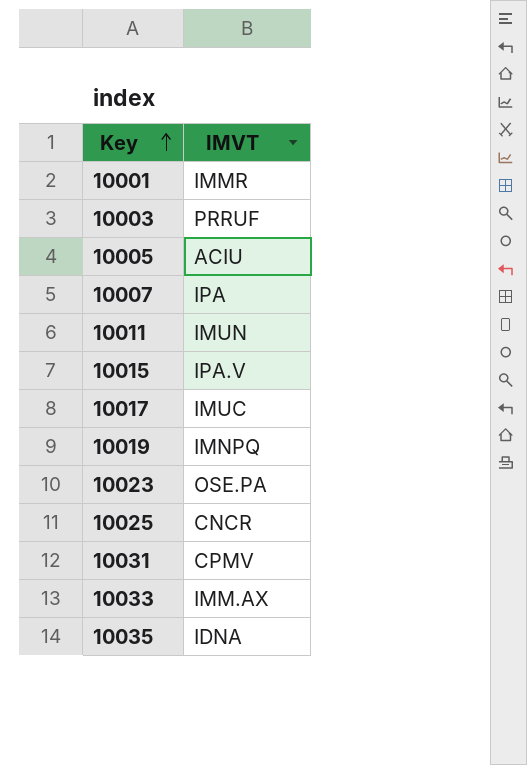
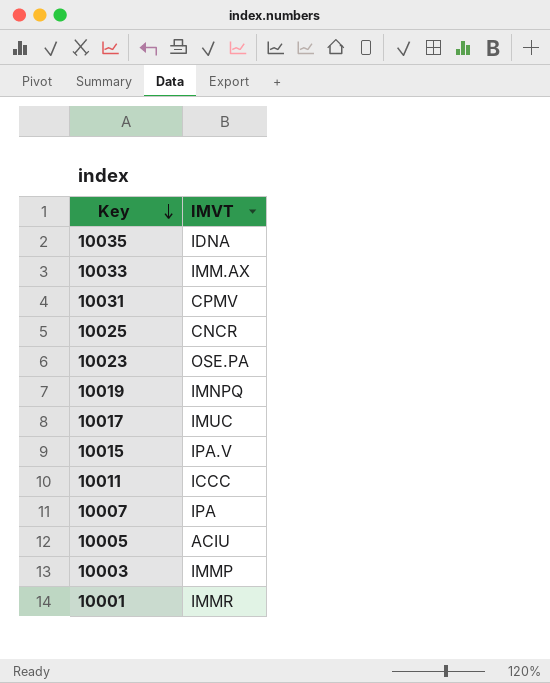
row order: Key ascending -> Key descending
10011 | IMVT: IMUN -> ICCC
10003 | IMVT: PRRUF -> IMMP

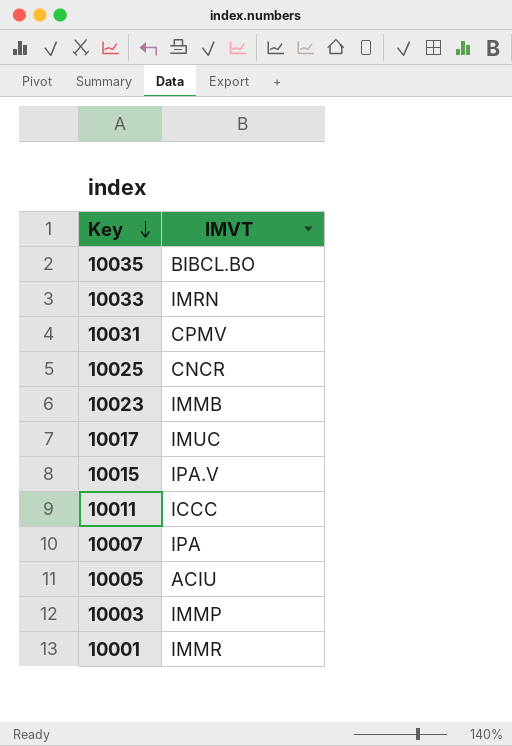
row 10019: IMNPQ -> none
10035 | IMVT: IDNA -> BIBCL.BO
10033 | IMVT: IMM.AX -> IMRN
10023 | IMVT: OSE.PA -> IMMB

